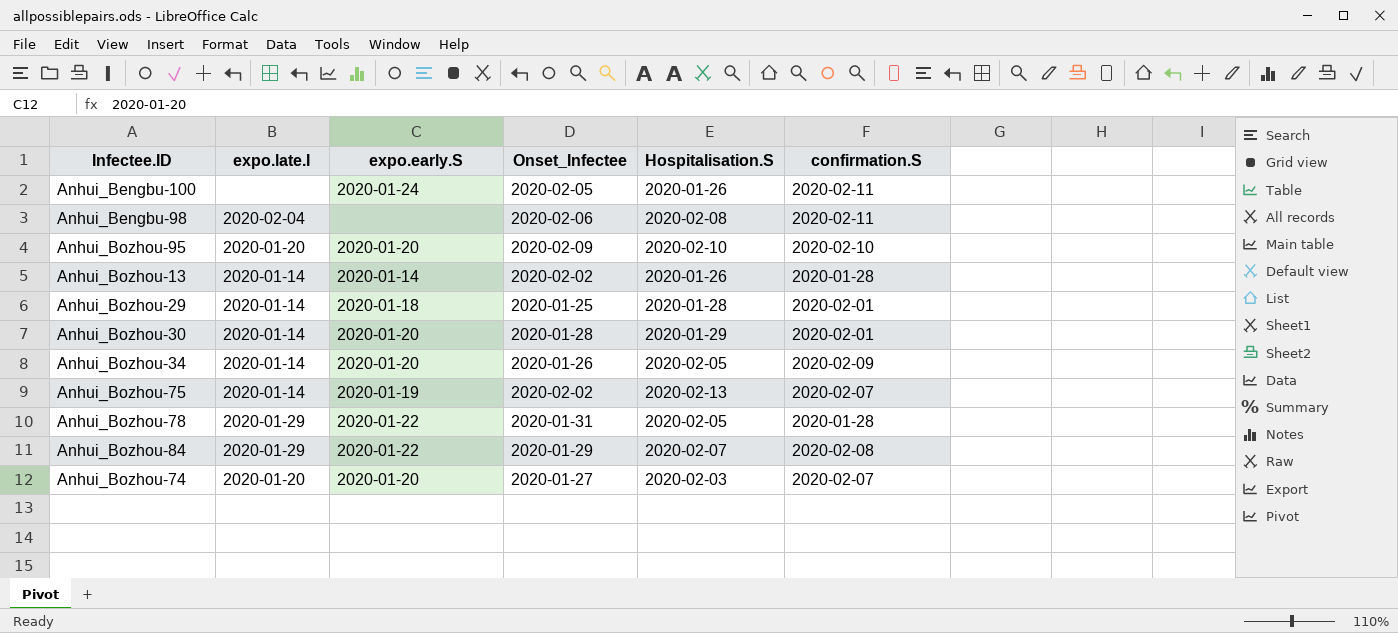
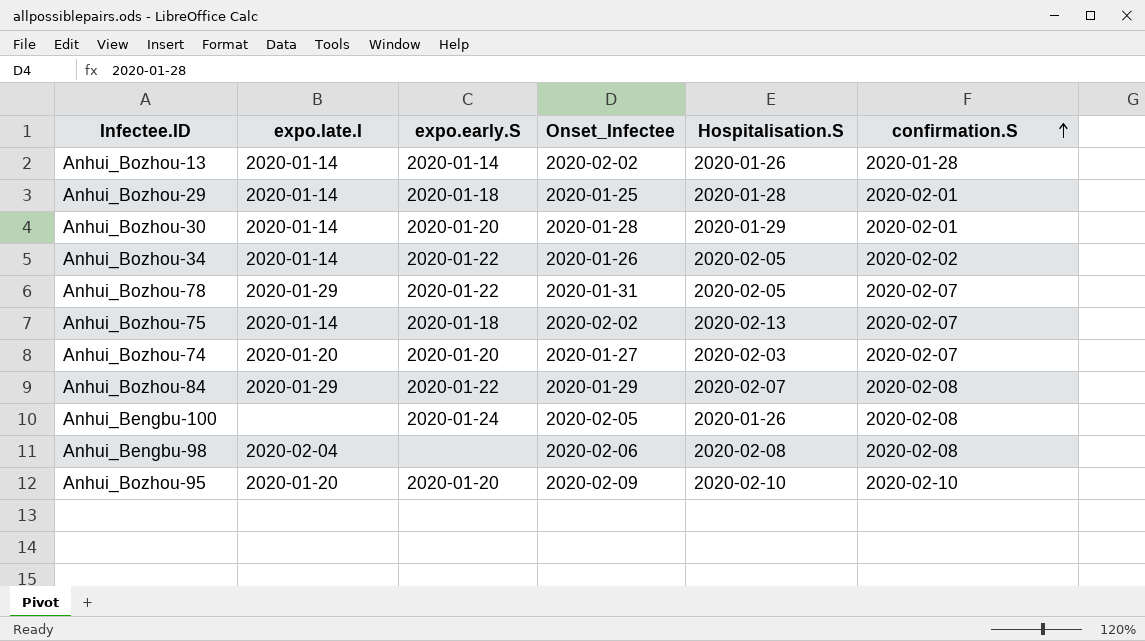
row order: none -> confirmation.S ascending
Anhui_Bozhou-34 | expo.early.S: 2020-01-20 -> 2020-01-22
Anhui_Bozhou-34 | confirmation.S: 2020-02-09 -> 2020-02-02
Anhui_Bozhou-78 | confirmation.S: 2020-01-28 -> 2020-02-07
Anhui_Bozhou-75 | expo.early.S: 2020-01-19 -> 2020-01-18
Anhui_Bengbu-100 | confirmation.S: 2020-02-11 -> 2020-02-08
Anhui_Bengbu-98 | confirmation.S: 2020-02-11 -> 2020-02-08

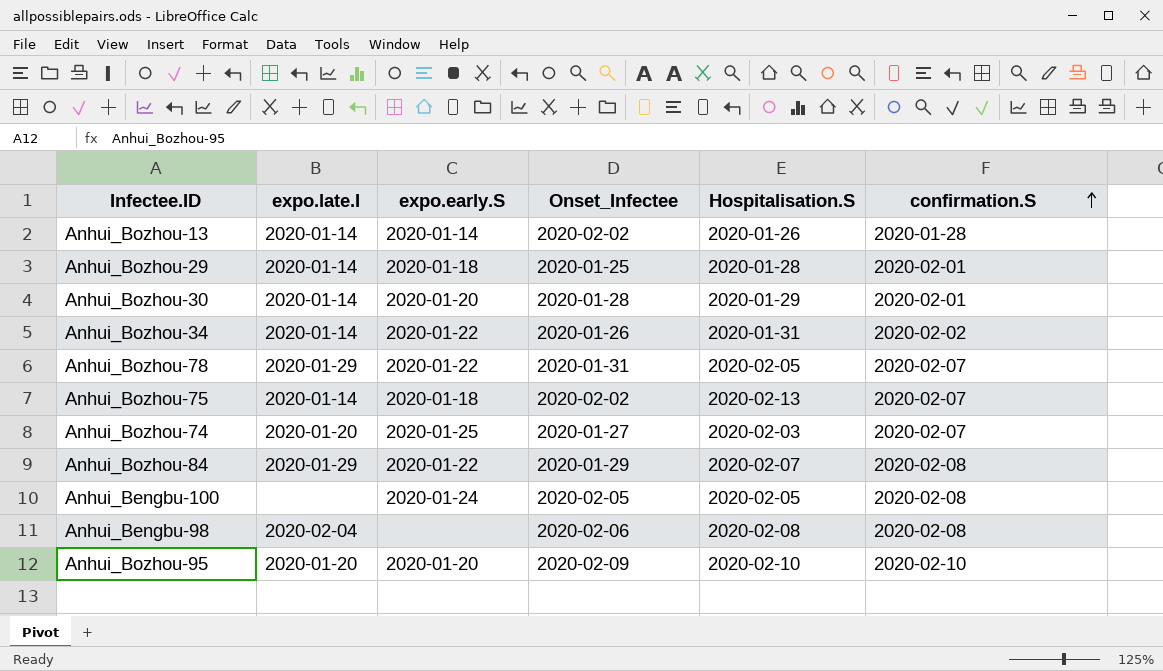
Anhui_Bozhou-34 | Hospitalisation.S: 2020-02-05 -> 2020-01-31
Anhui_Bozhou-74 | expo.early.S: 2020-01-20 -> 2020-01-25
Anhui_Bengbu-100 | Hospitalisation.S: 2020-01-26 -> 2020-02-05

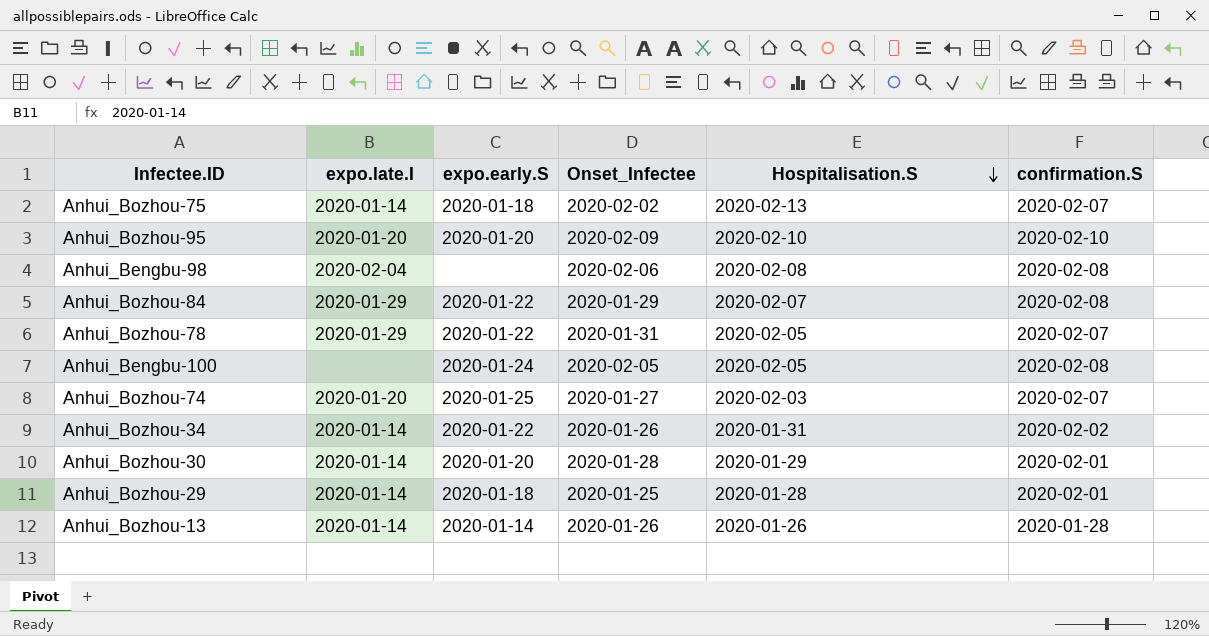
row order: confirmation.S ascending -> Hospitalisation.S descending
Anhui_Bozhou-13 | Onset_Infectee: 2020-02-02 -> 2020-01-26

